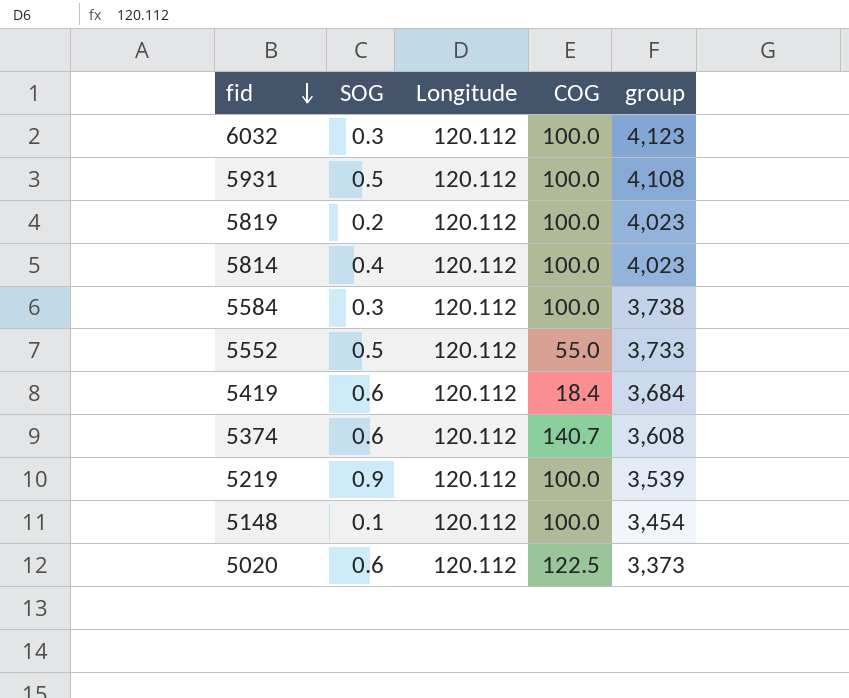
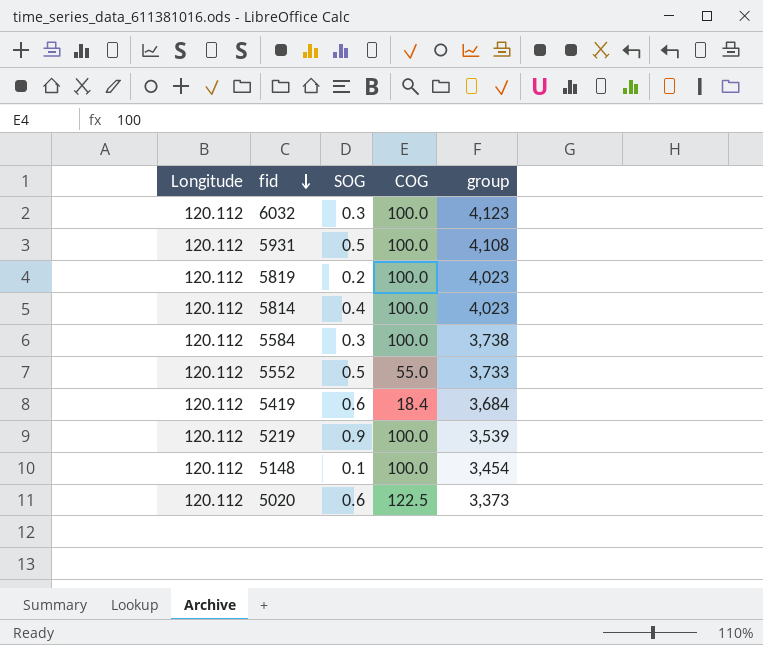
column Longitude | position: 3 -> 1
row 5374: 0.6 | 120.112 | 140.7 | 3,608 -> none

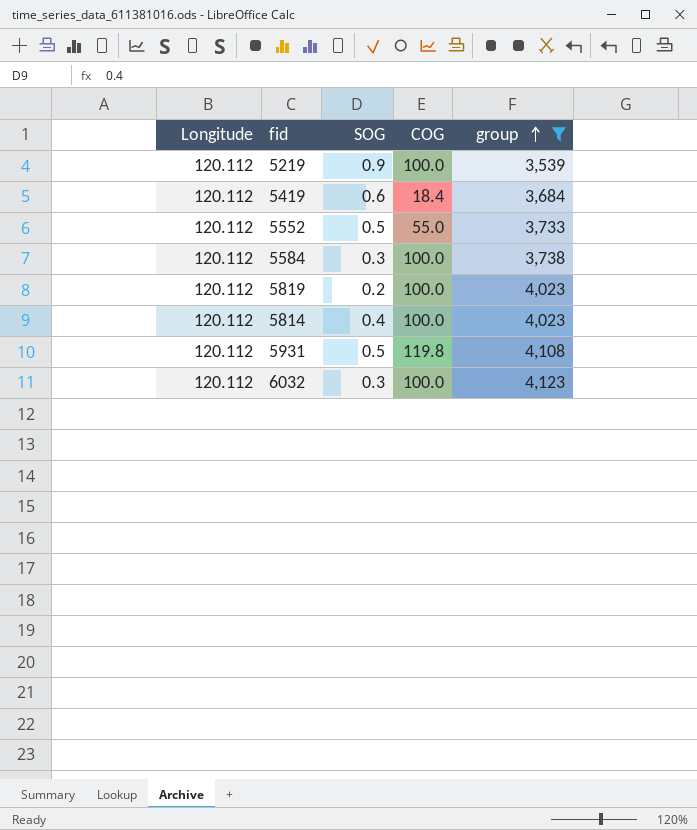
filter: none -> group >= 3,539
row order: fid descending -> group ascending
5931 | COG: 100.0 -> 119.8

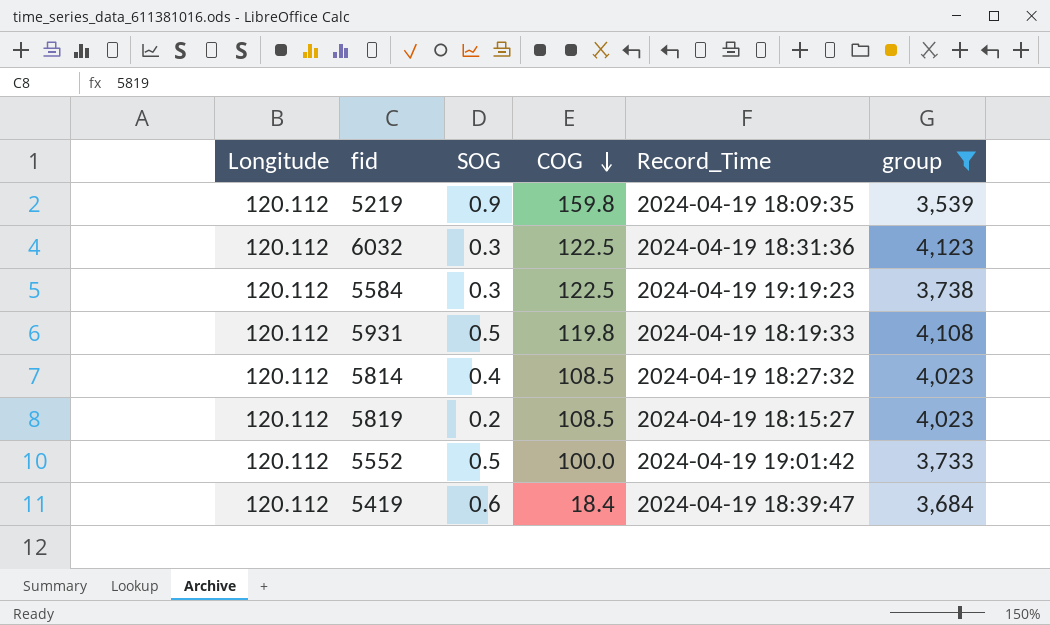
row order: group ascending -> COG descending
column Record_Time | position: none -> 5
5219 | COG: 100.0 -> 159.8
6032 | COG: 100.0 -> 122.5
5584 | COG: 100.0 -> 122.5
5814 | COG: 100.0 -> 108.5
5819 | COG: 100.0 -> 108.5
5552 | COG: 55.0 -> 100.0

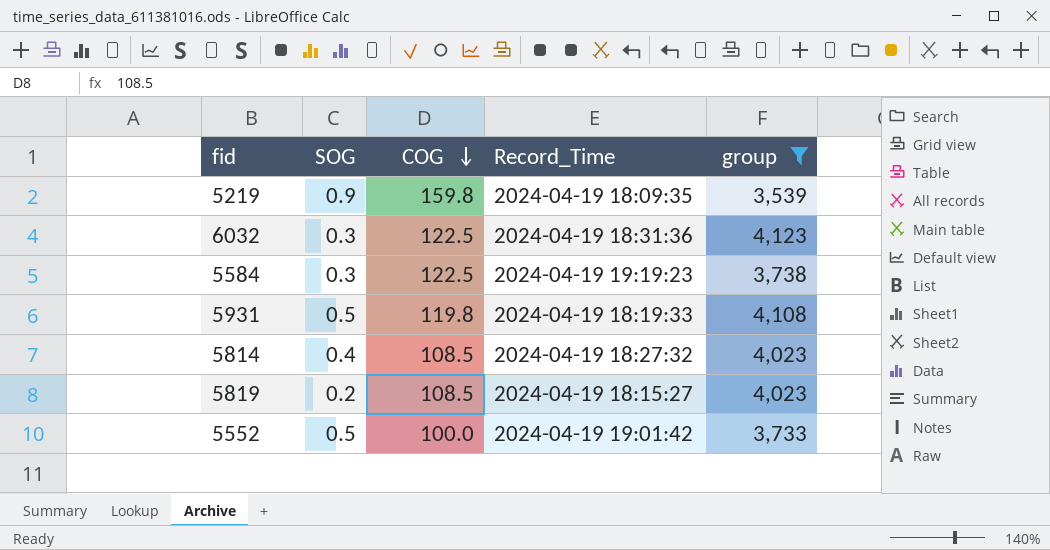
column Longitude | position: 1 -> none
row 5419: 120.112 | 0.6 | 18.4 | 2024-04-19 18:39:47 | 3,684 -> none

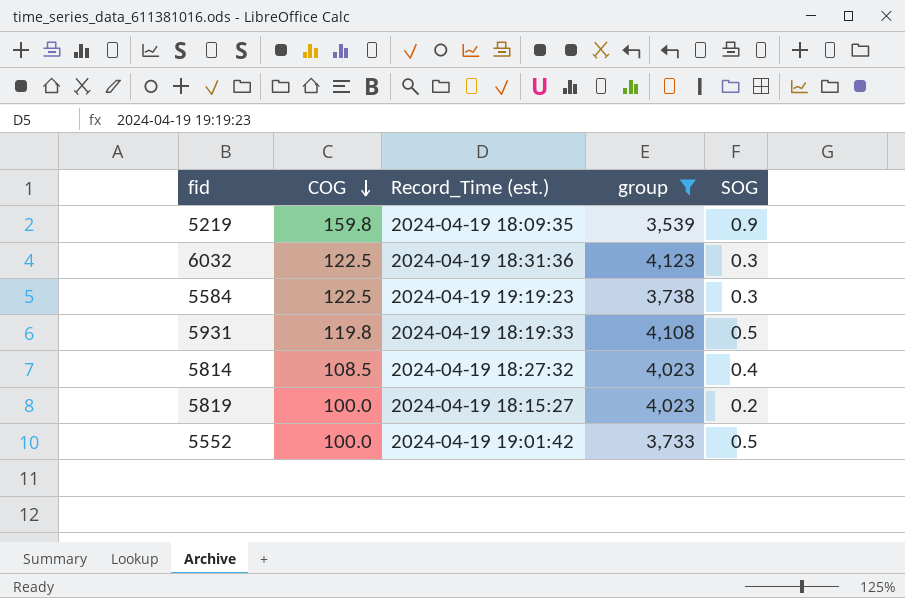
column name: Record_Time -> Record_Time (est.)
column SOG | position: 2 -> 5
5819 | COG: 108.5 -> 100.0

